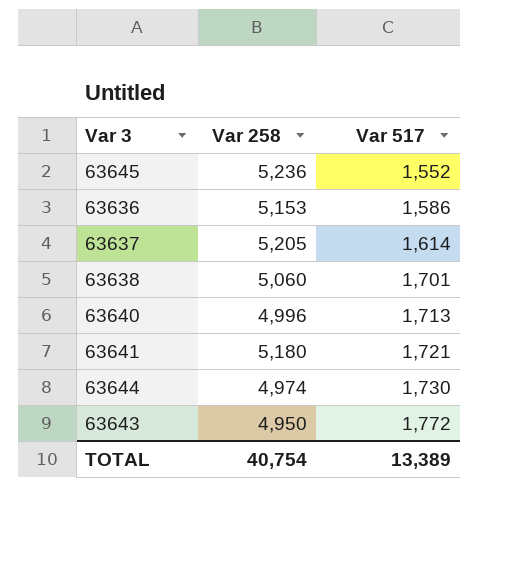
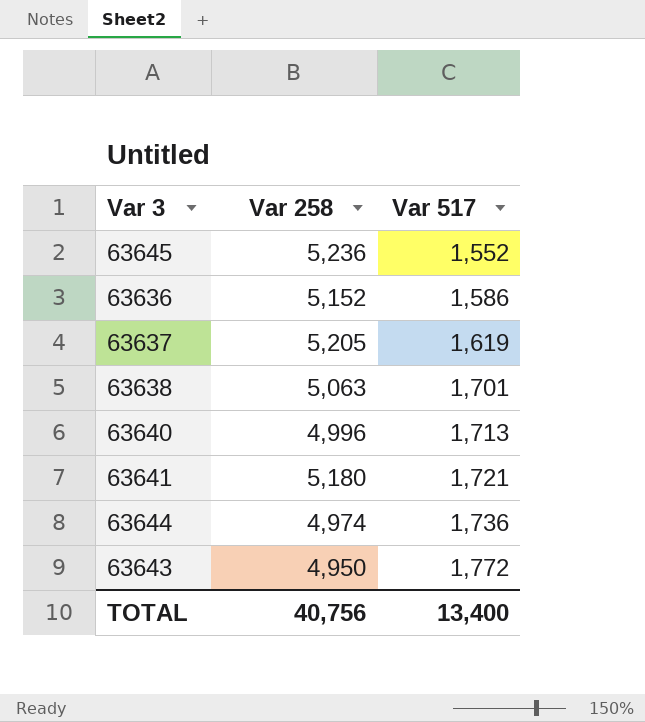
63636 | Var 258: 5,153 -> 5,152
63637 | Var 517: 1,614 -> 1,619
63638 | Var 258: 5,060 -> 5,063
63644 | Var 517: 1,730 -> 1,736
TOTAL | Var 258: 40,754 -> 40,756
TOTAL | Var 517: 13,389 -> 13,400

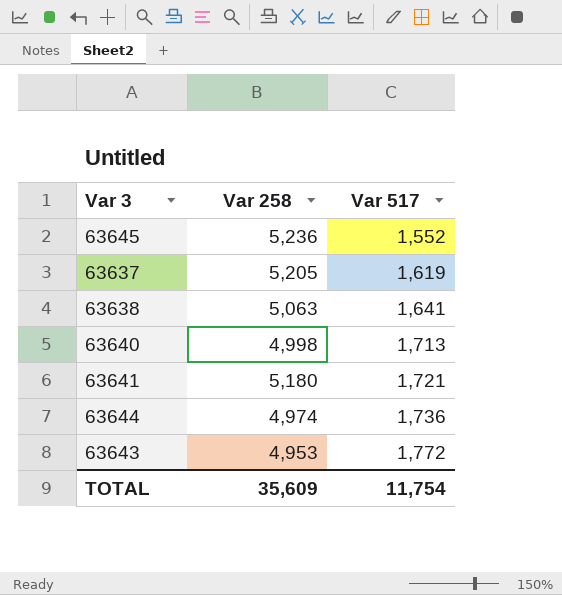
row 63636: 5,152 | 1,586 -> none
63638 | Var 517: 1,701 -> 1,641
63640 | Var 258: 4,996 -> 4,998
63643 | Var 258: 4,950 -> 4,953
TOTAL | Var 258: 40,756 -> 35,609
TOTAL | Var 517: 13,400 -> 11,754

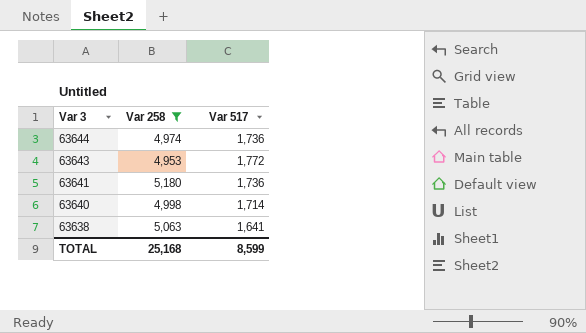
filter: none -> Var 258 <= 5,180
row order: Var 517 ascending -> Var 3 descending
63641 | Var 517: 1,721 -> 1,736
63640 | Var 517: 1,713 -> 1,714
TOTAL | Var 258: 35,609 -> 25,168
TOTAL | Var 517: 11,754 -> 8,599

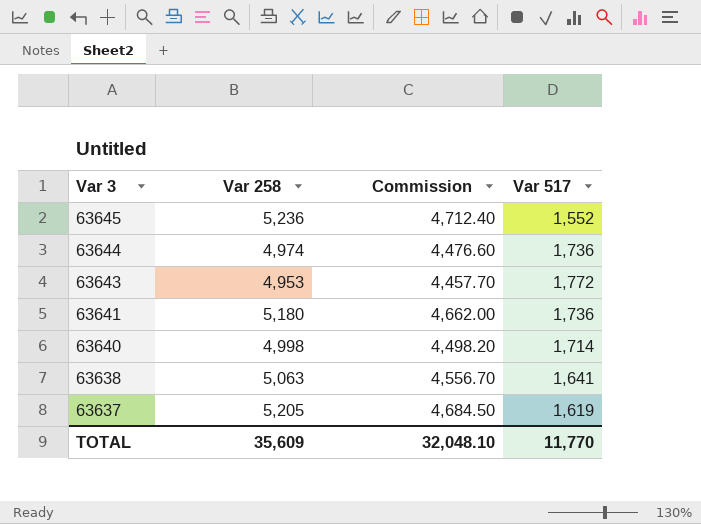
filter: Var 258 <= 5,180 -> none
column Commission | formula: none -> [Var 258] * 0.9
TOTAL | Var 258: 25,168 -> 35,609
TOTAL | Var 517: 8,599 -> 11,770

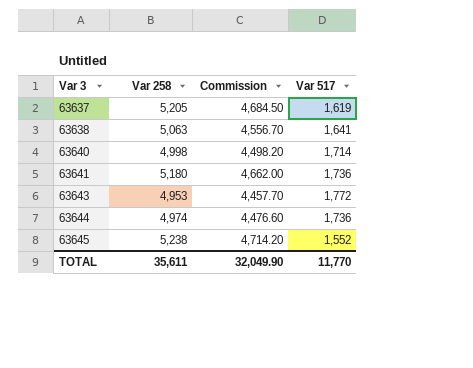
row order: Var 3 descending -> Var 3 ascending
63645 | Var 258: 5,236 -> 5,238
63645 | Commission: 4,712.40 -> 4,714.20
TOTAL | Var 258: 35,609 -> 35,611
TOTAL | Commission: 32,048.10 -> 32,049.90

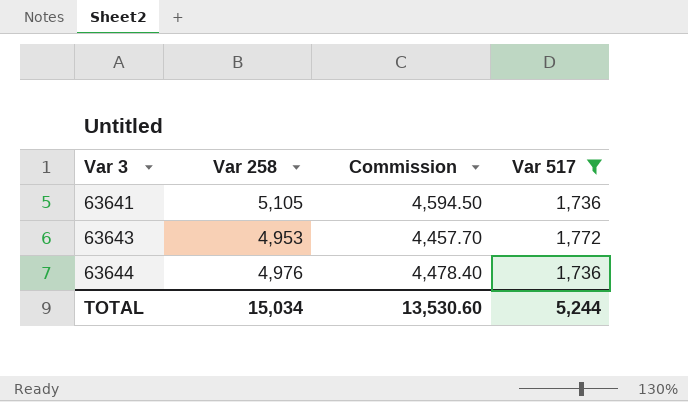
filter: none -> Var 517 >= 1,736
63641 | Var 258: 5,180 -> 5,105
63641 | Commission: 4,662.00 -> 4,594.50
63644 | Var 258: 4,974 -> 4,976
63644 | Commission: 4,476.60 -> 4,478.40
TOTAL | Var 258: 35,611 -> 15,034
TOTAL | Commission: 32,049.90 -> 13,530.60
TOTAL | Var 517: 11,770 -> 5,244

